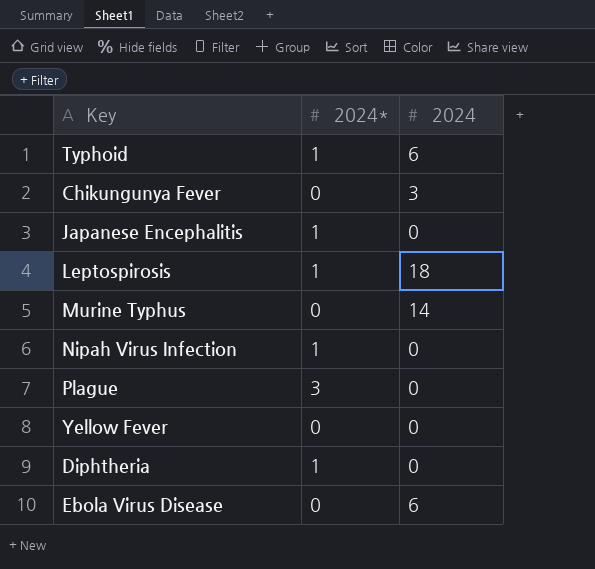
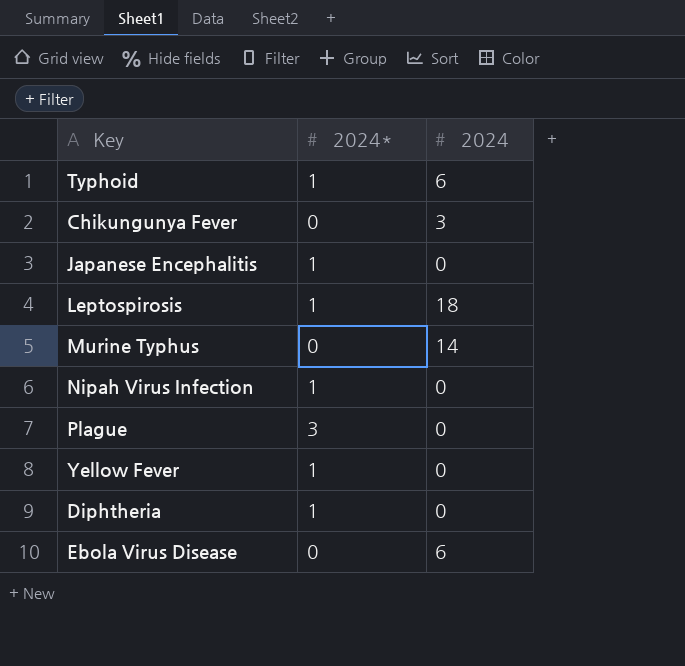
Yellow Fever | 2024*: 0 -> 1

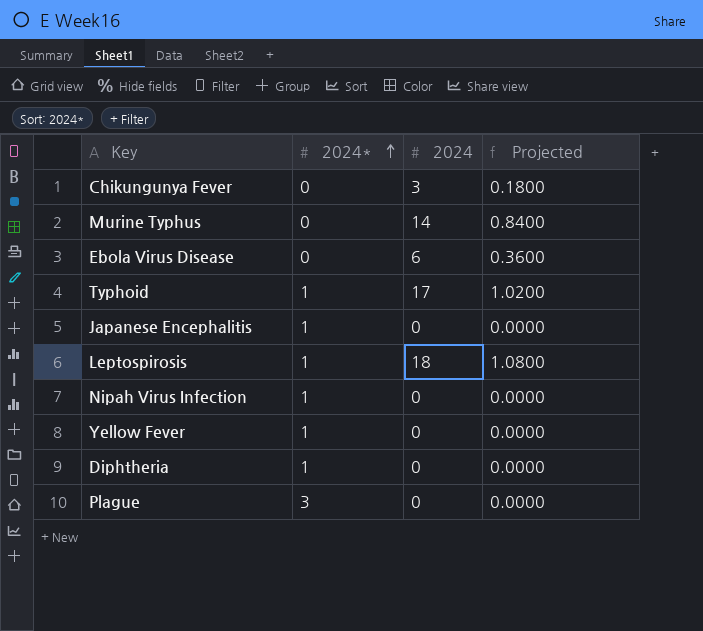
row order: none -> 2024* ascending
column Projected | formula: none -> [2024] * 0.06
Typhoid | 2024: 6 -> 17

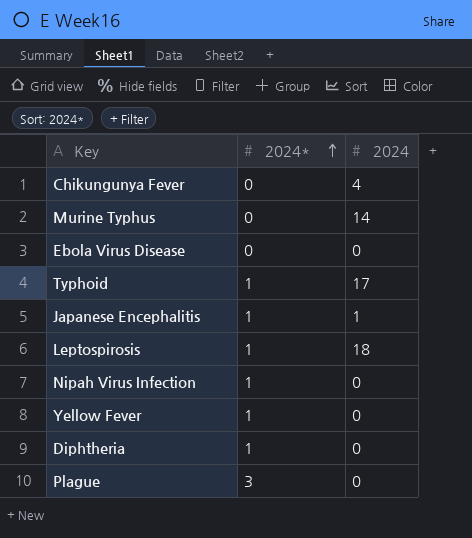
column Projected | formula: [2024] * 0.06 -> none
Chikungunya Fever | 2024: 3 -> 4
Ebola Virus Disease | 2024: 6 -> 0
Japanese Encephalitis | 2024: 0 -> 1

